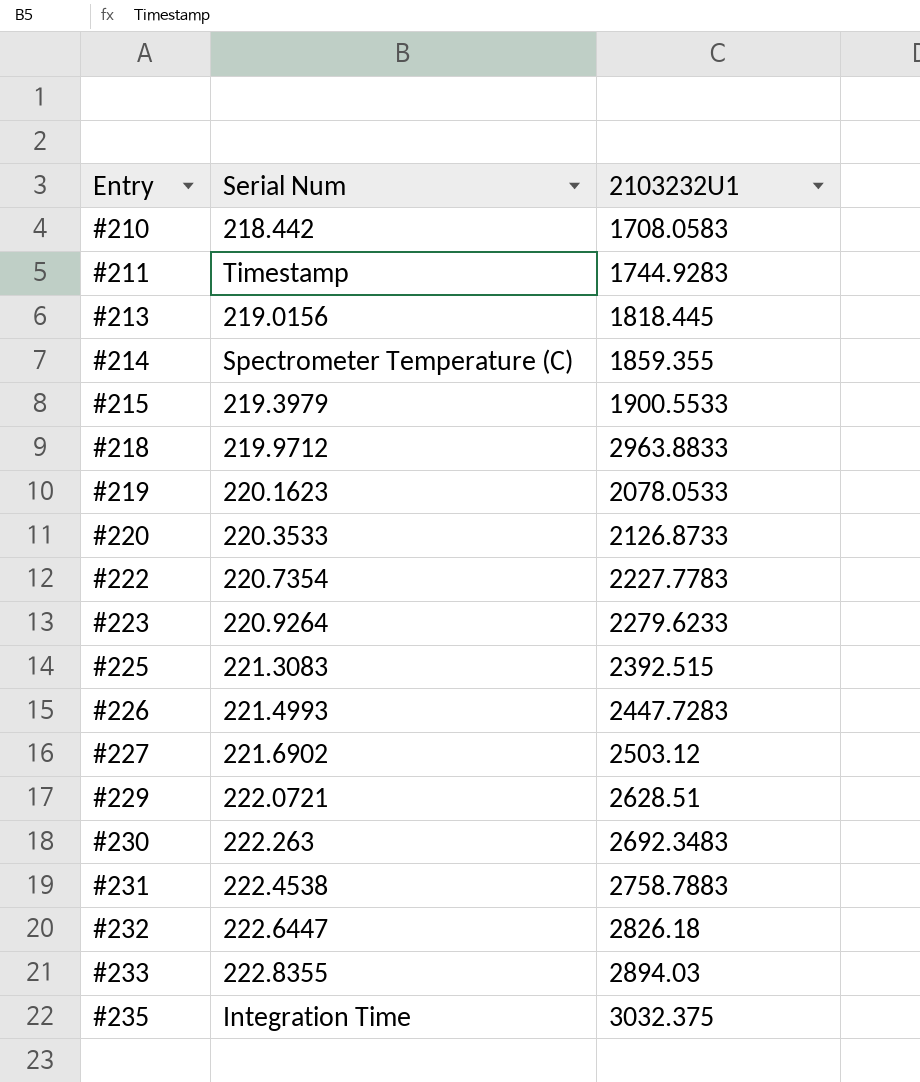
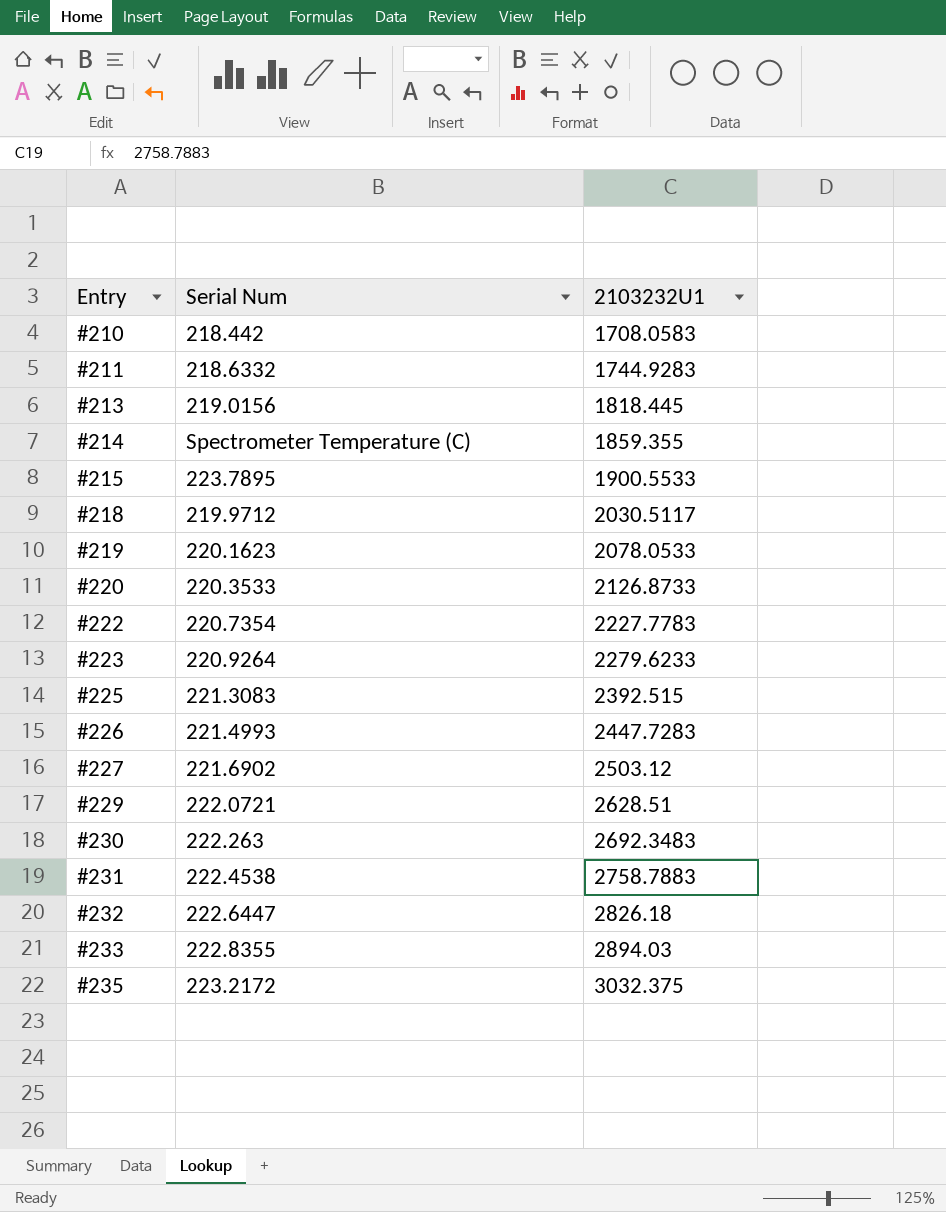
#211 | Serial Num: Timestamp -> 218.6332
#215 | Serial Num: 219.3979 -> 223.7895
#218 | 2103232U1: 2963.8833 -> 2030.5117
#235 | Serial Num: Integration Time -> 223.2172

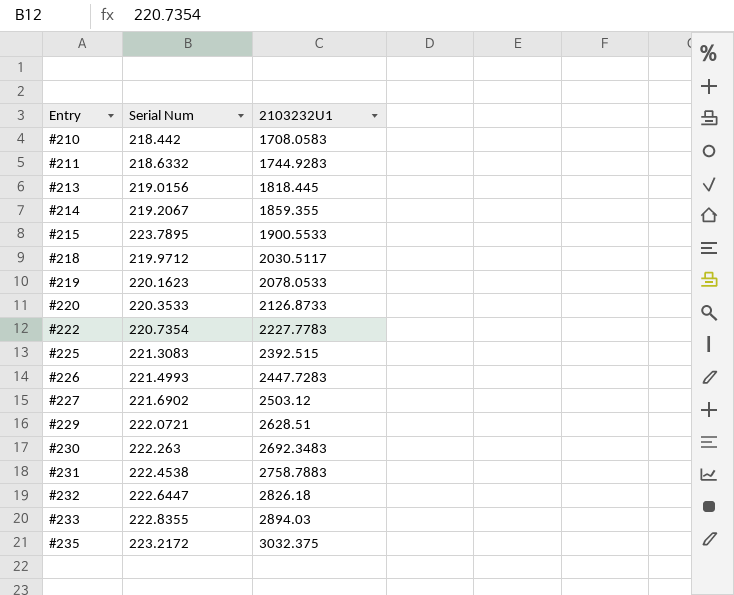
row #223: 220.9264 | 2279.6233 -> none
#214 | Serial Num: Spectrometer Temperature (C) -> 219.2067

